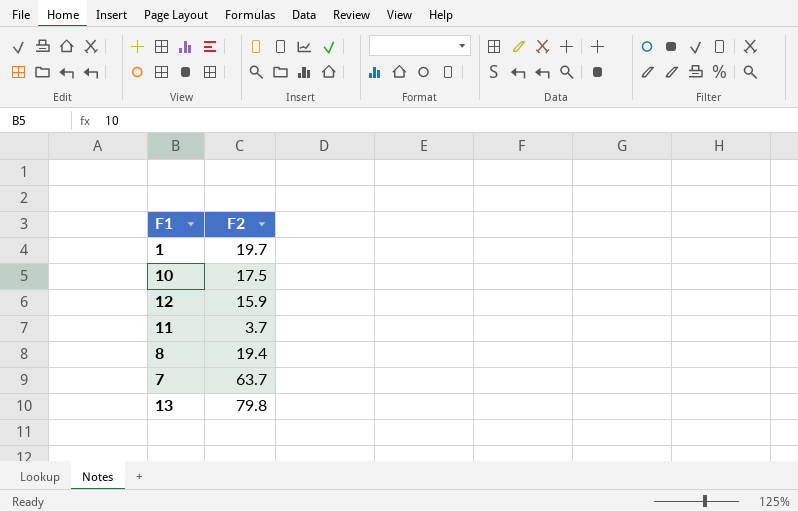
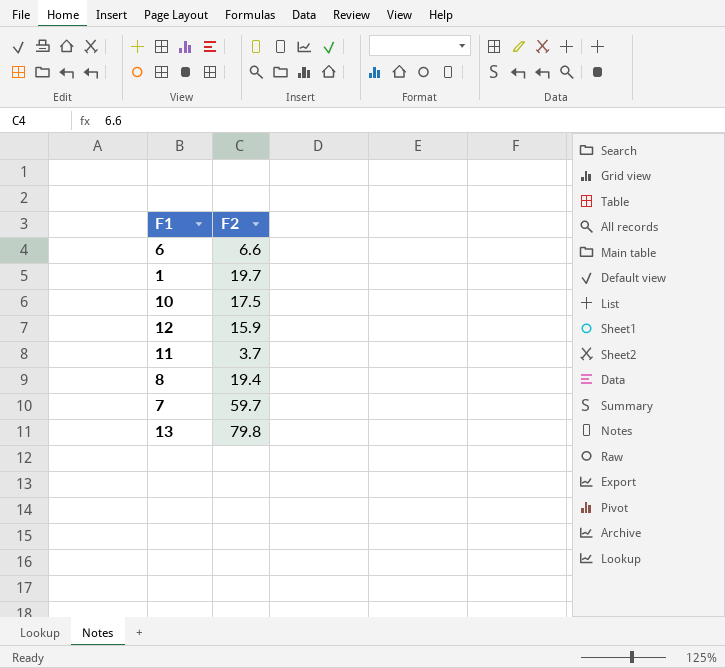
row 6: none -> 6.6
7 | F2: 63.7 -> 59.7

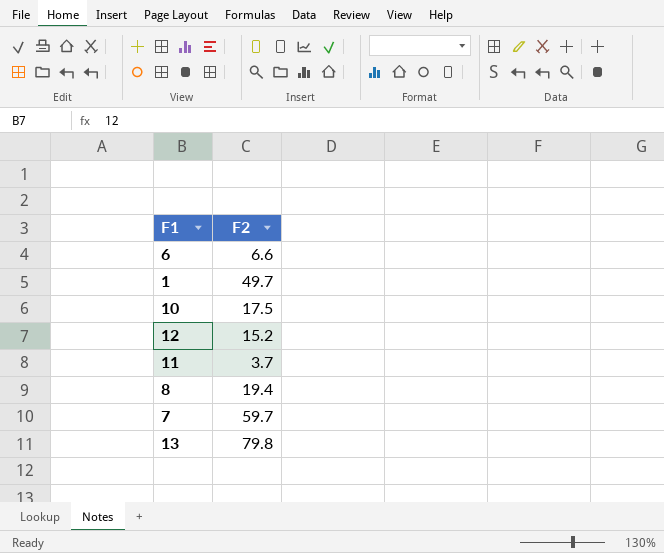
1 | F2: 19.7 -> 49.7
12 | F2: 15.9 -> 15.2

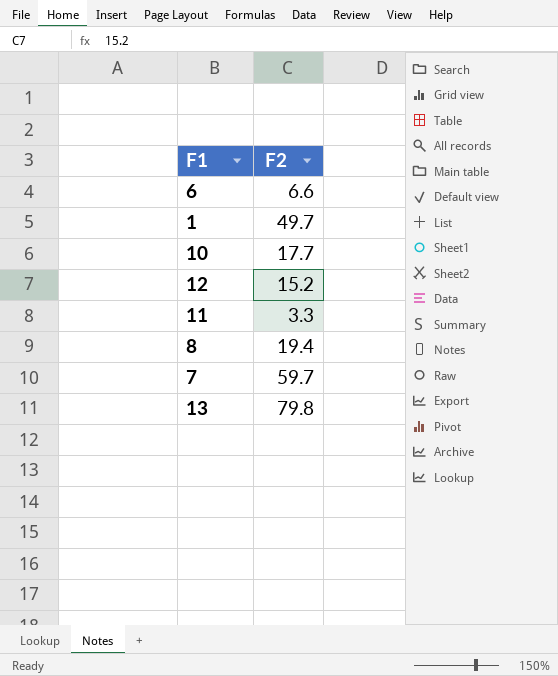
10 | F2: 17.5 -> 17.7
11 | F2: 3.7 -> 3.3

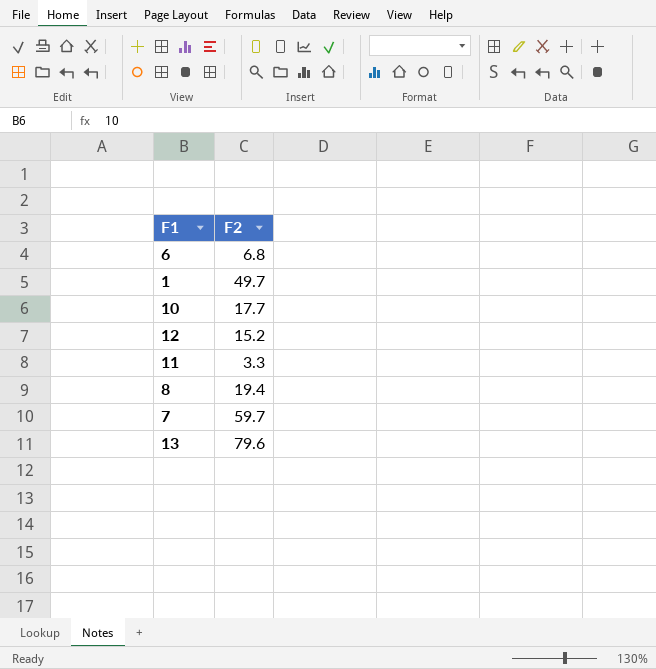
6 | F2: 6.6 -> 6.8
13 | F2: 79.8 -> 79.6

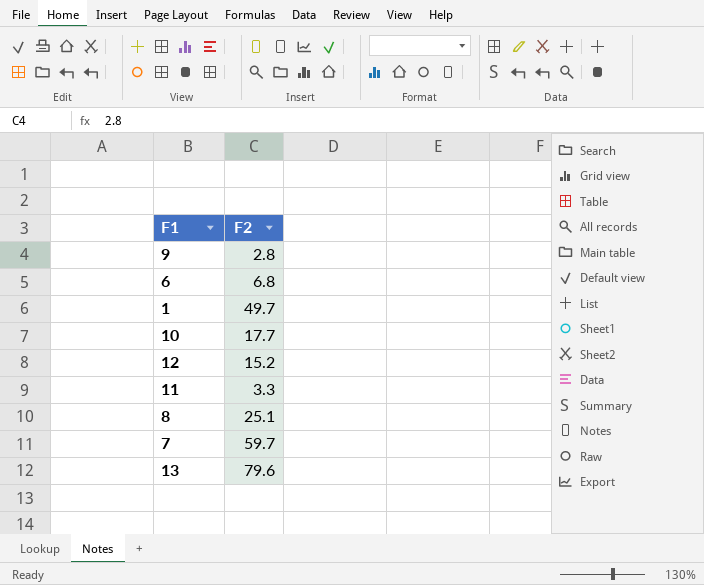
row 9: none -> 2.8
8 | F2: 19.4 -> 25.1

